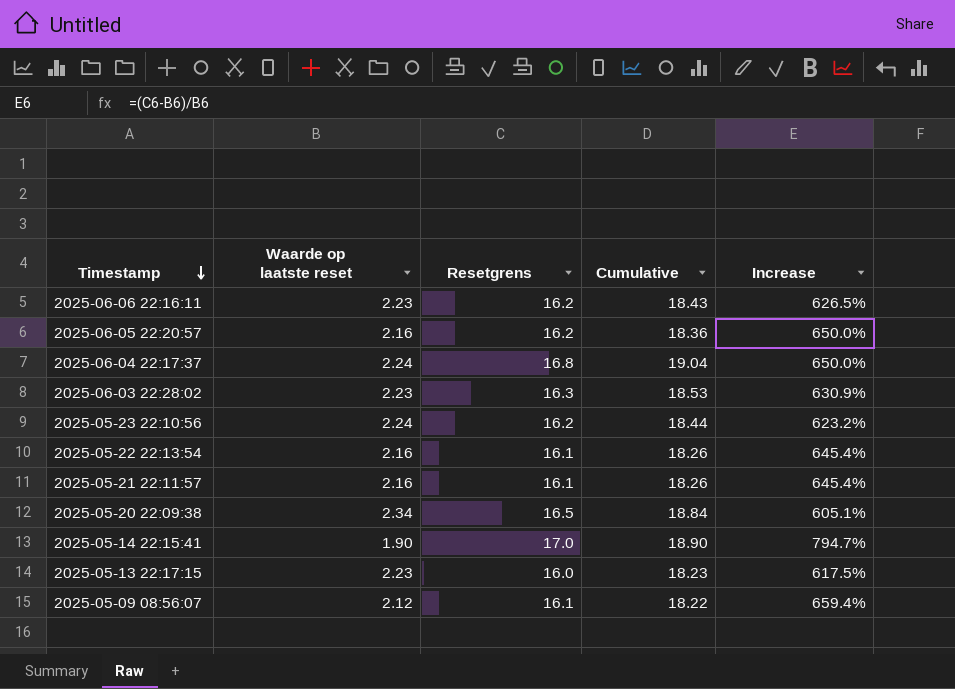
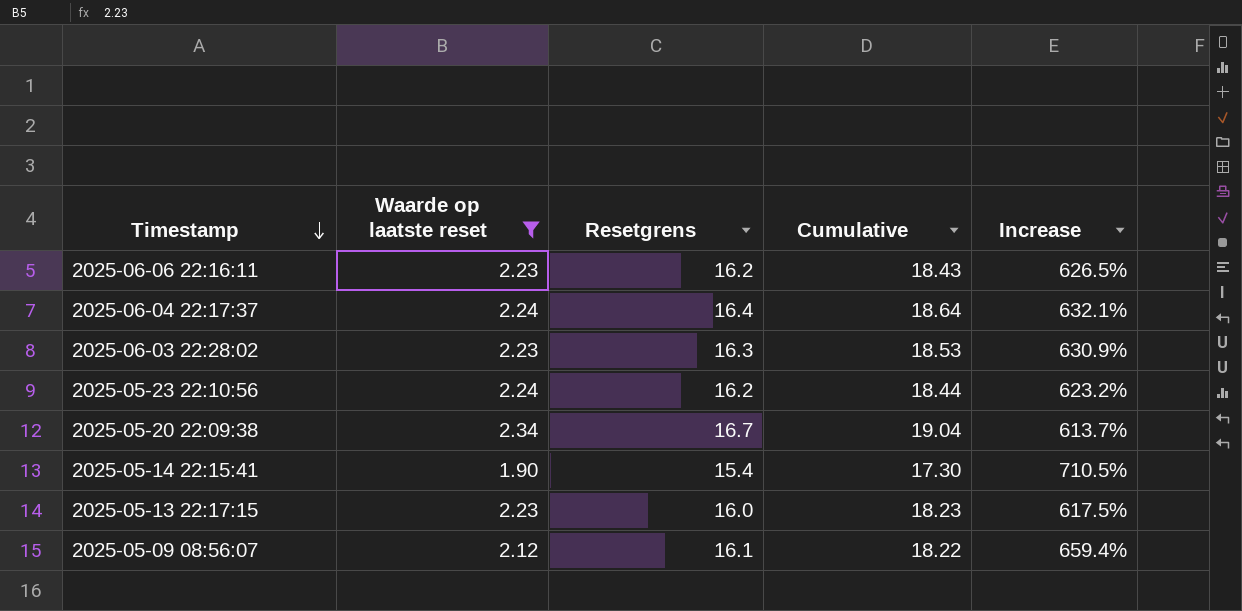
filter: none -> Waarde op laatste reset != 2.16
2025-06-04 22:17:37 | Resetgrens: 16.8 -> 16.4
2025-06-04 22:17:37 | Cumulative: 19.04 -> 18.64
2025-06-04 22:17:37 | Increase: 650.0% -> 632.1%
2025-05-20 22:09:38 | Resetgrens: 16.5 -> 16.7
2025-05-20 22:09:38 | Cumulative: 18.84 -> 19.04
2025-05-20 22:09:38 | Increase: 605.1% -> 613.7%
2025-05-14 22:15:41 | Resetgrens: 17.0 -> 15.4
2025-05-14 22:15:41 | Cumulative: 18.90 -> 17.30
2025-05-14 22:15:41 | Increase: 794.7% -> 710.5%

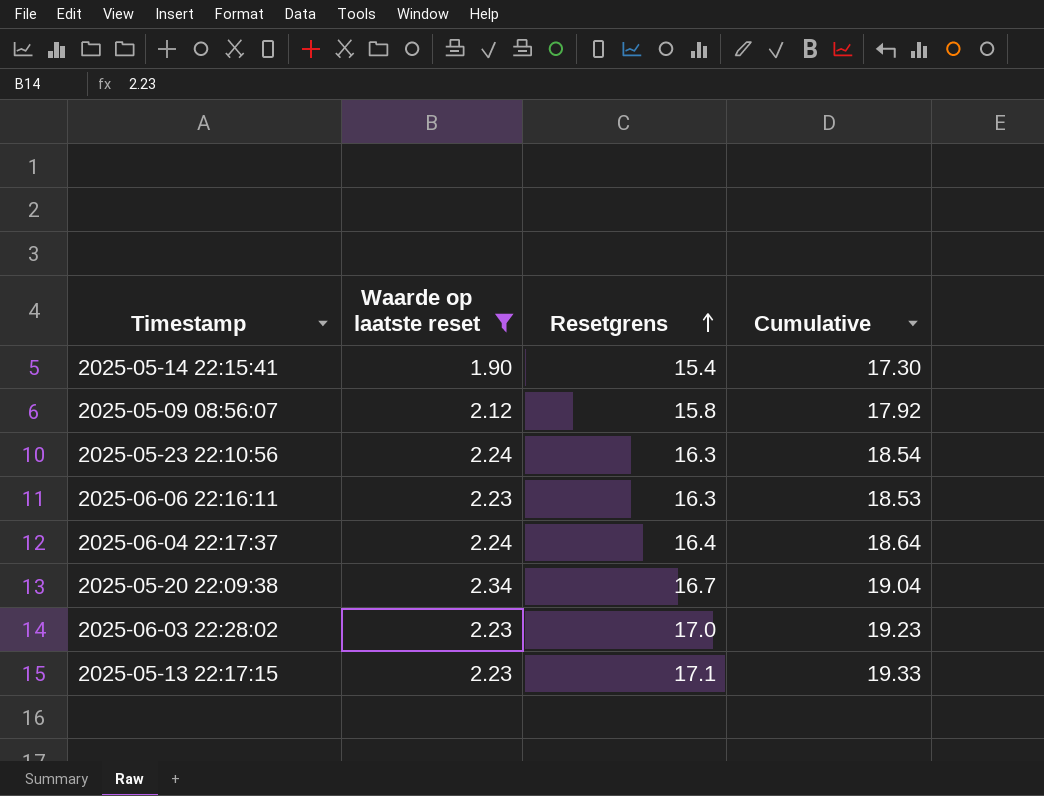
row order: Timestamp descending -> Resetgrens ascending
column Increase | formula: ([Resetgrens] - [Waarde op laatste reset]) / [Waarde op laatste reset] -> none
2025-05-09 08:56:07 | Resetgrens: 16.1 -> 15.8
2025-05-09 08:56:07 | Cumulative: 18.22 -> 17.92
2025-05-23 22:10:56 | Resetgrens: 16.2 -> 16.3
2025-05-23 22:10:56 | Cumulative: 18.44 -> 18.54
2025-06-06 22:16:11 | Resetgrens: 16.2 -> 16.3
2025-06-06 22:16:11 | Cumulative: 18.43 -> 18.53
2025-06-03 22:28:02 | Resetgrens: 16.3 -> 17.0
2025-06-03 22:28:02 | Cumulative: 18.53 -> 19.23
2025-05-13 22:17:15 | Resetgrens: 16.0 -> 17.1
2025-05-13 22:17:15 | Cumulative: 18.23 -> 19.33

